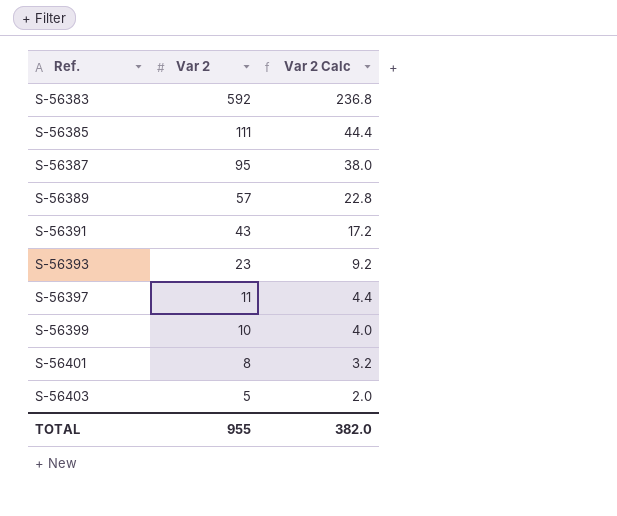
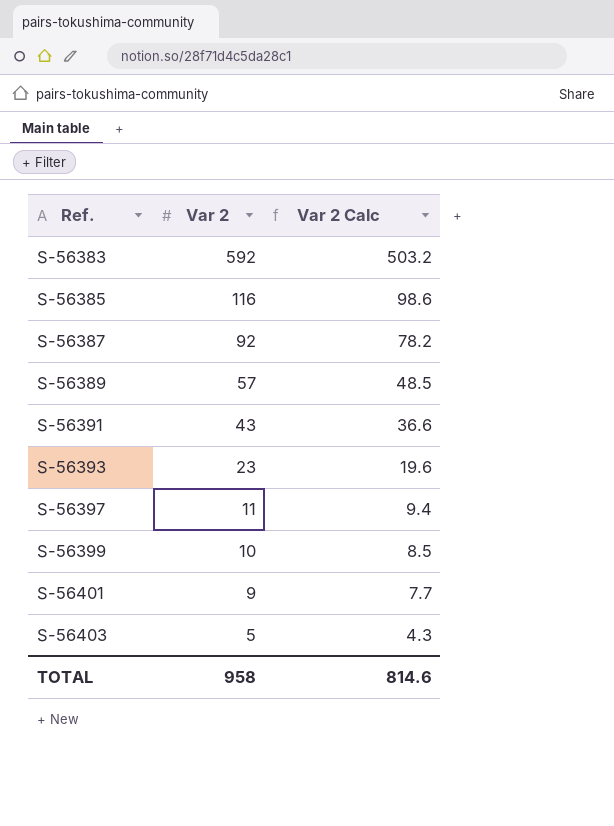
column Var 2 Calc | formula: [Var 2] * 0.4 -> [Var 2] * 0.85
S-56385 | Var 2: 111 -> 116
S-56387 | Var 2: 95 -> 92
S-56401 | Var 2: 8 -> 9
TOTAL | Var 2: 955 -> 958
TOTAL | Var 2 Calc: 382.0 -> 814.6

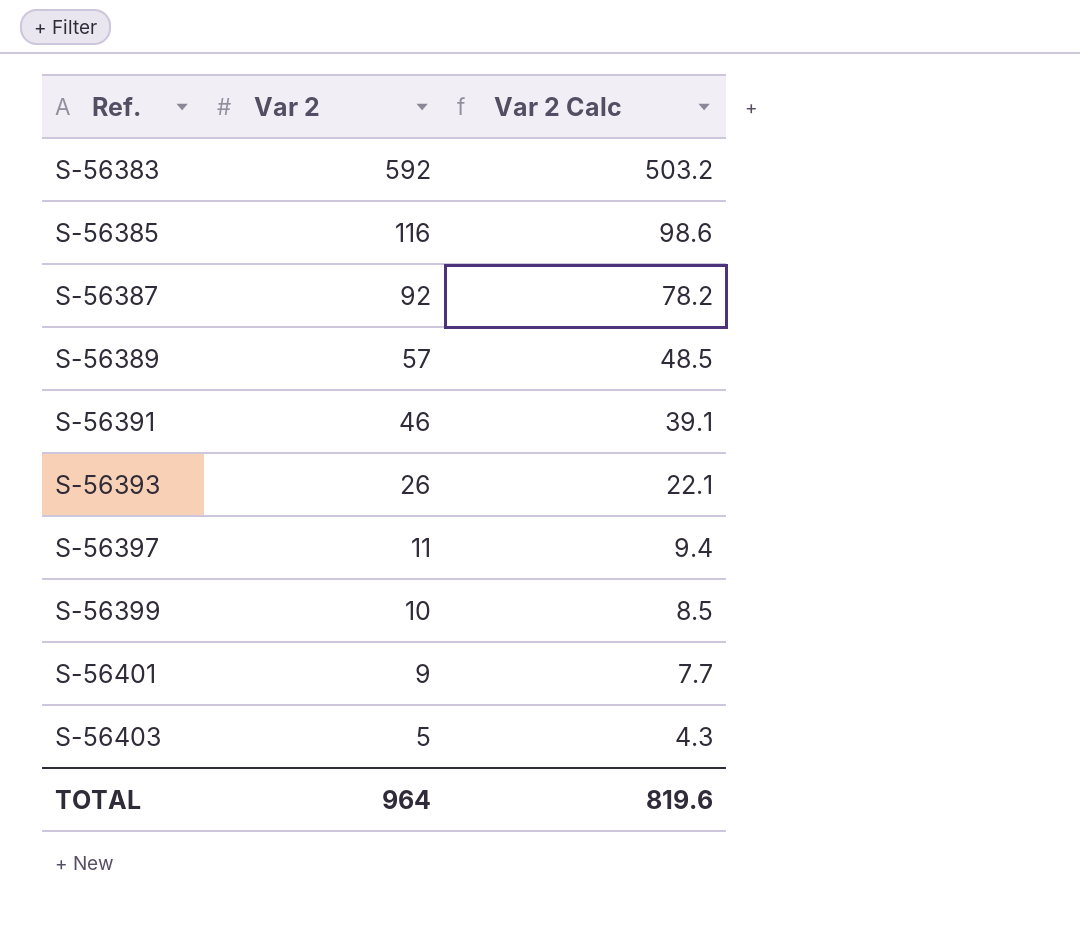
S-56391 | Var 2: 43 -> 46
S-56391 | Var 2 Calc: 36.6 -> 39.1
S-56393 | Var 2: 23 -> 26
S-56393 | Var 2 Calc: 19.6 -> 22.1
TOTAL | Var 2: 958 -> 964
TOTAL | Var 2 Calc: 814.6 -> 819.6

